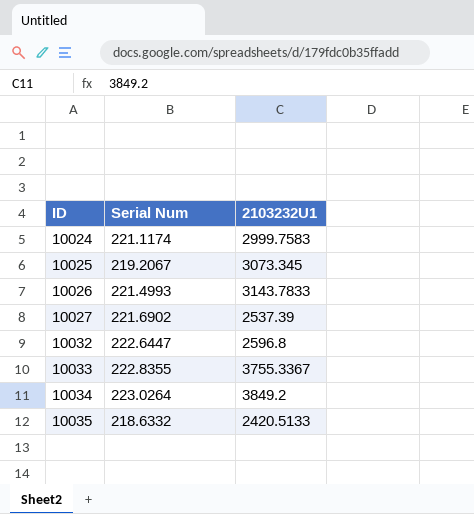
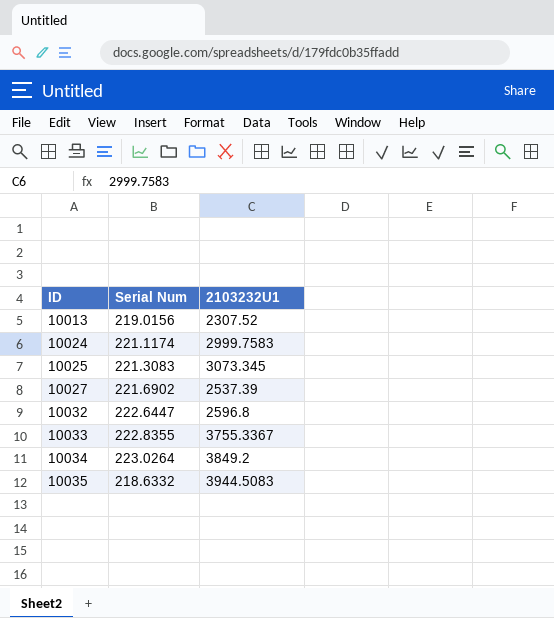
row 10026: 221.4993 | 3143.7833 -> none
row 10013: none -> 219.0156 | 2307.52
10025 | Serial Num: 219.2067 -> 221.3083
10035 | 2103232U1: 2420.5133 -> 3944.5083

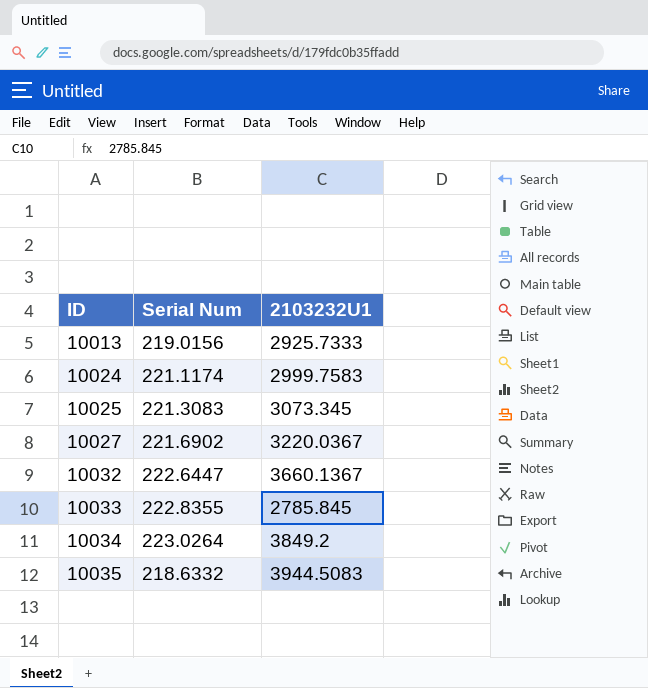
10013 | 2103232U1: 2307.52 -> 2925.7333
10027 | 2103232U1: 2537.39 -> 3220.0367
10032 | 2103232U1: 2596.8 -> 3660.1367
10033 | 2103232U1: 3755.3367 -> 2785.845

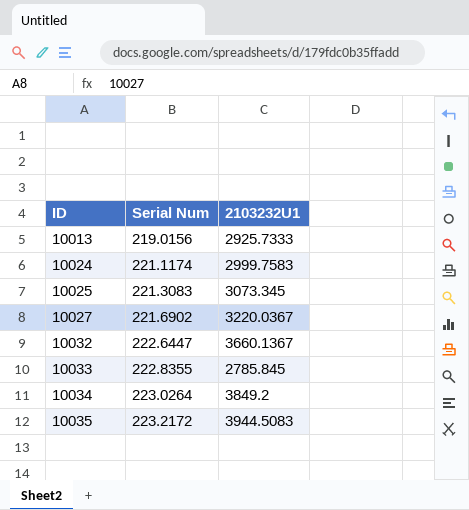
10035 | Serial Num: 218.6332 -> 223.2172

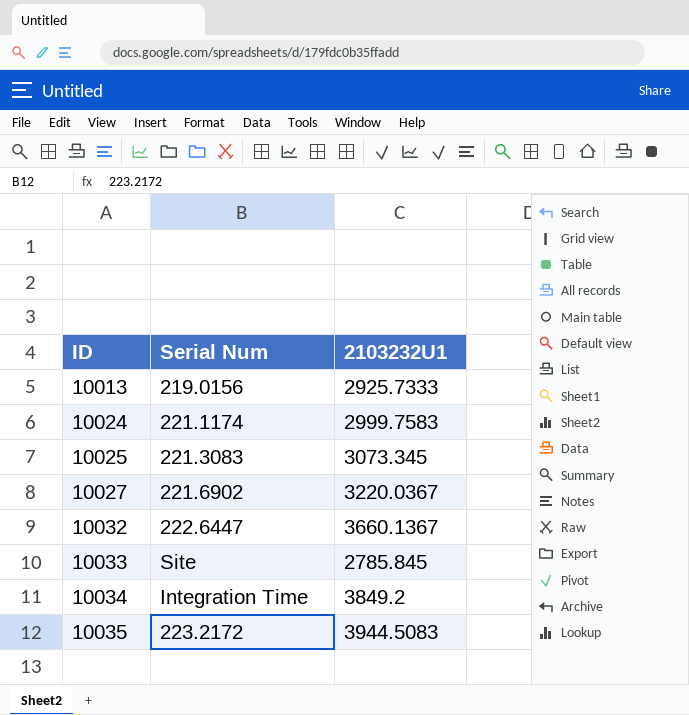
10033 | Serial Num: 222.8355 -> Site
10034 | Serial Num: 223.0264 -> Integration Time

